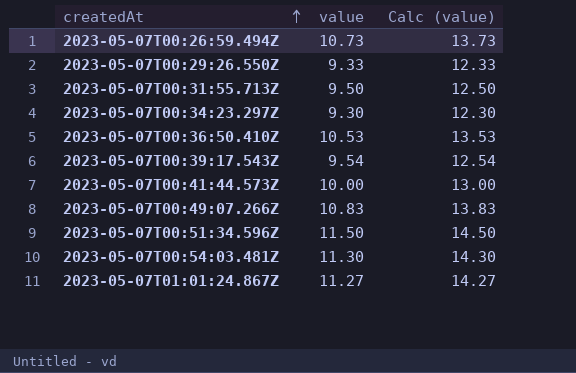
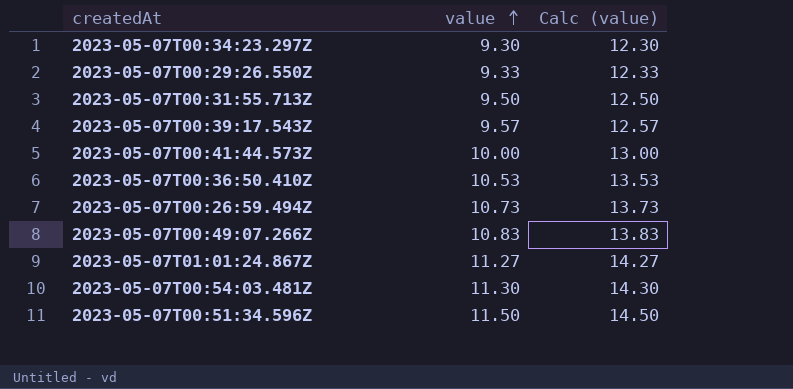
row order: createdAt ascending -> value ascending
2023-05-07T00:39:17.543Z | value: 9.54 -> 9.57
2023-05-07T00:39:17.543Z | Calc (value): 12.54 -> 12.57

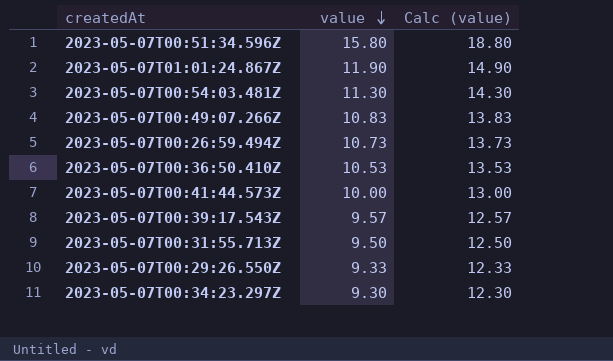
row order: value ascending -> value descending
2023-05-07T00:51:34.596Z | value: 11.50 -> 15.80
2023-05-07T00:51:34.596Z | Calc (value): 14.50 -> 18.80
2023-05-07T01:01:24.867Z | value: 11.27 -> 11.90
2023-05-07T01:01:24.867Z | Calc (value): 14.27 -> 14.90

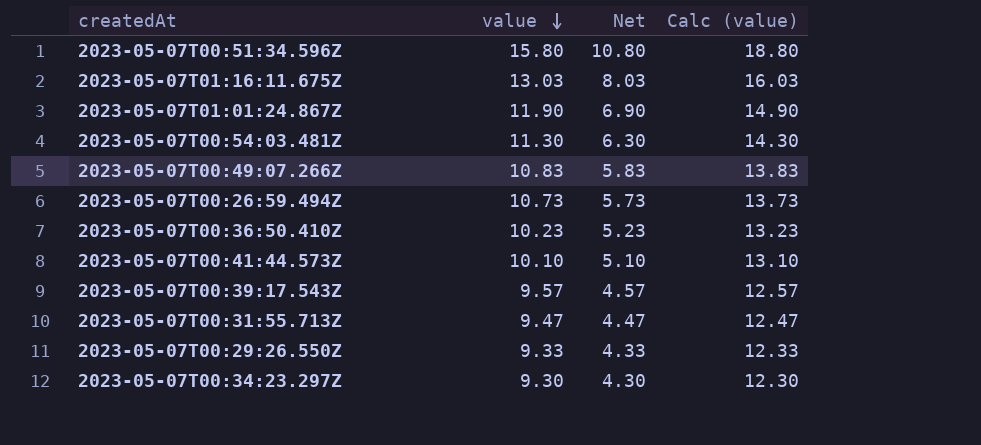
column Net | formula: none -> [value] - 5
row 2023-05-07T01:16:11.675Z: none -> 13.03 | 8.03 | 16.03
2023-05-07T00:36:50.410Z | value: 10.53 -> 10.23
2023-05-07T00:36:50.410Z | Calc (value): 13.53 -> 13.23
2023-05-07T00:41:44.573Z | value: 10.00 -> 10.10
2023-05-07T00:41:44.573Z | Calc (value): 13.00 -> 13.10
2023-05-07T00:31:55.713Z | value: 9.50 -> 9.47
2023-05-07T00:31:55.713Z | Calc (value): 12.50 -> 12.47

